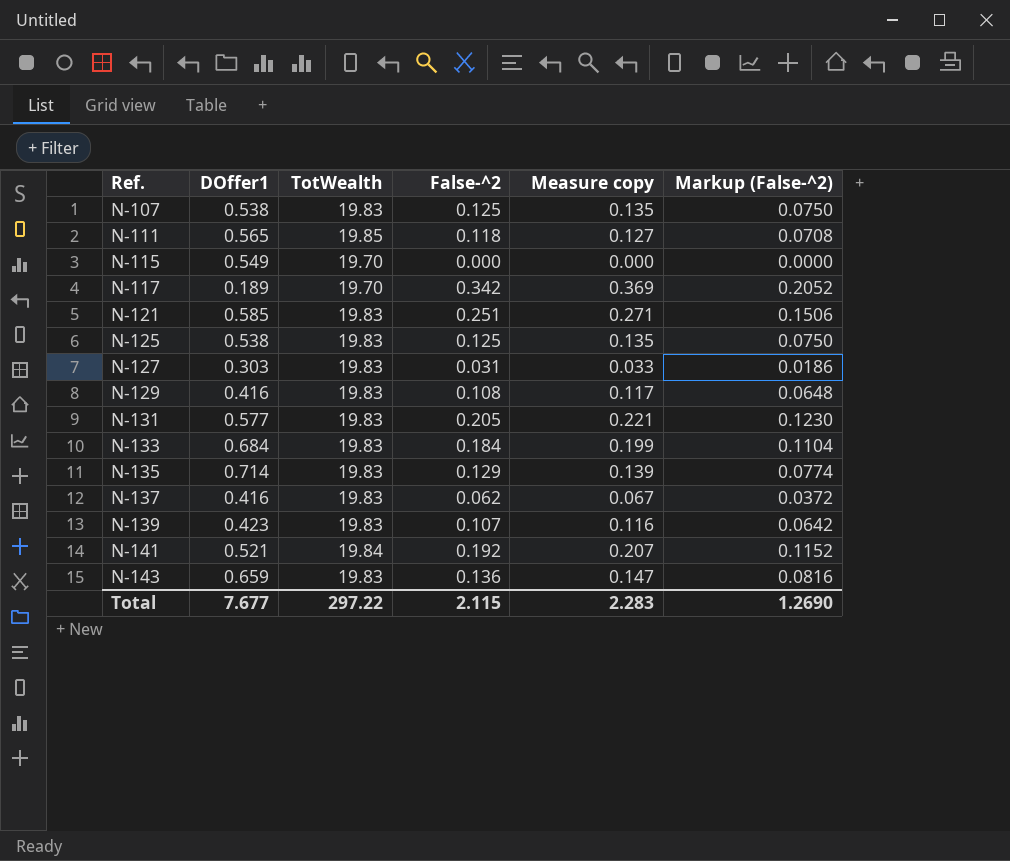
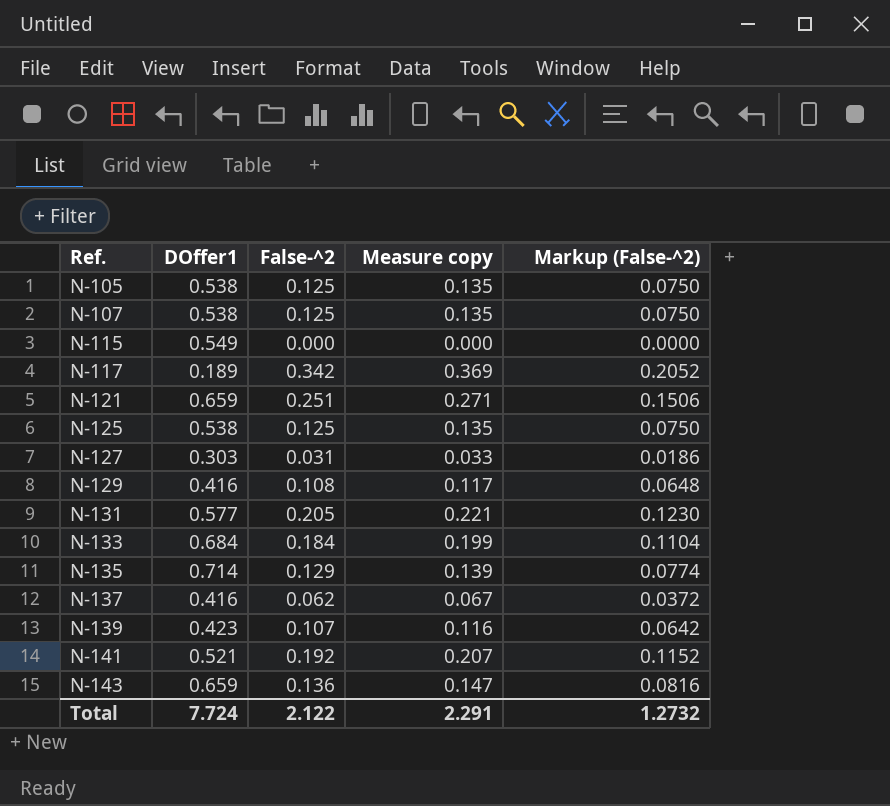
column TotWealth | position: 3 -> none
row N-111: 0.565 | 19.85 | 0.118 | 0.127 | 0.0708 -> none
row N-105: none -> 0.538 | 0.125 | 0.135 | 0.0750
N-121 | DOffer1: 0.585 -> 0.659
Total | DOffer1: 7.677 -> 7.724
Total | False-^2: 2.115 -> 2.122
Total | Measure copy: 2.283 -> 2.291
Total | Markup (False-^2): 1.2690 -> 1.2732

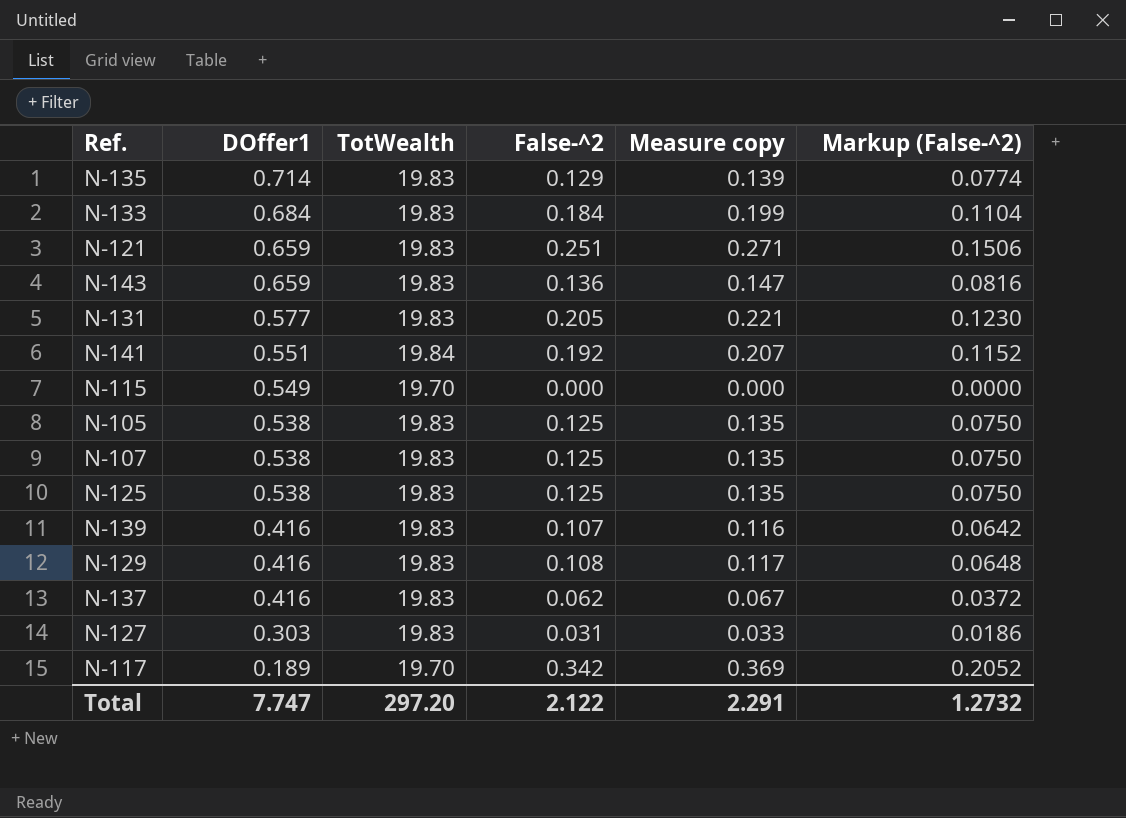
row order: Ref. ascending -> DOffer1 descending
column TotWealth | position: none -> 3
N-141 | DOffer1: 0.521 -> 0.551
N-139 | DOffer1: 0.423 -> 0.416
Total | DOffer1: 7.724 -> 7.747

